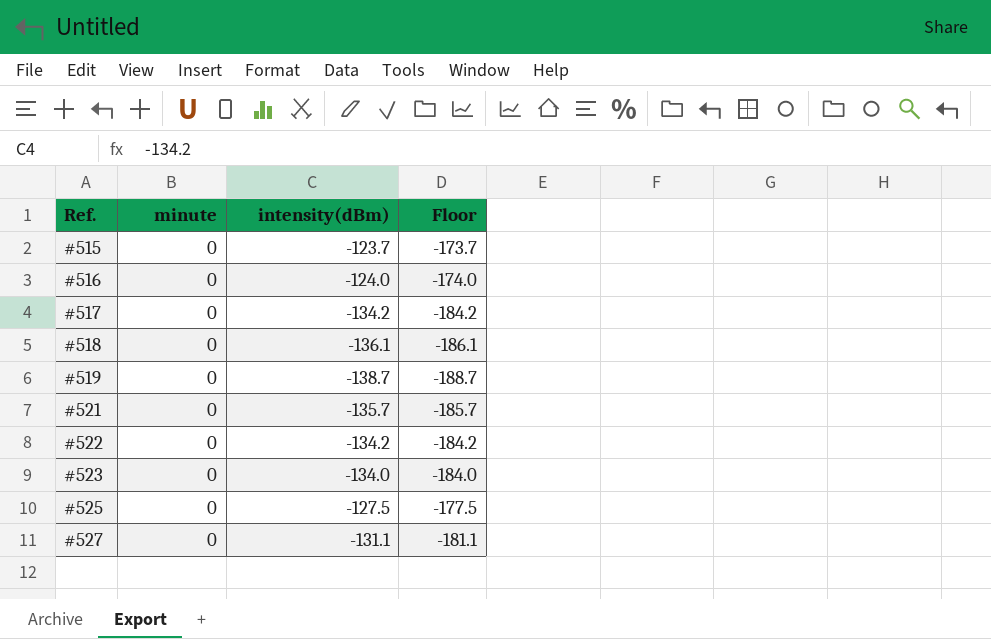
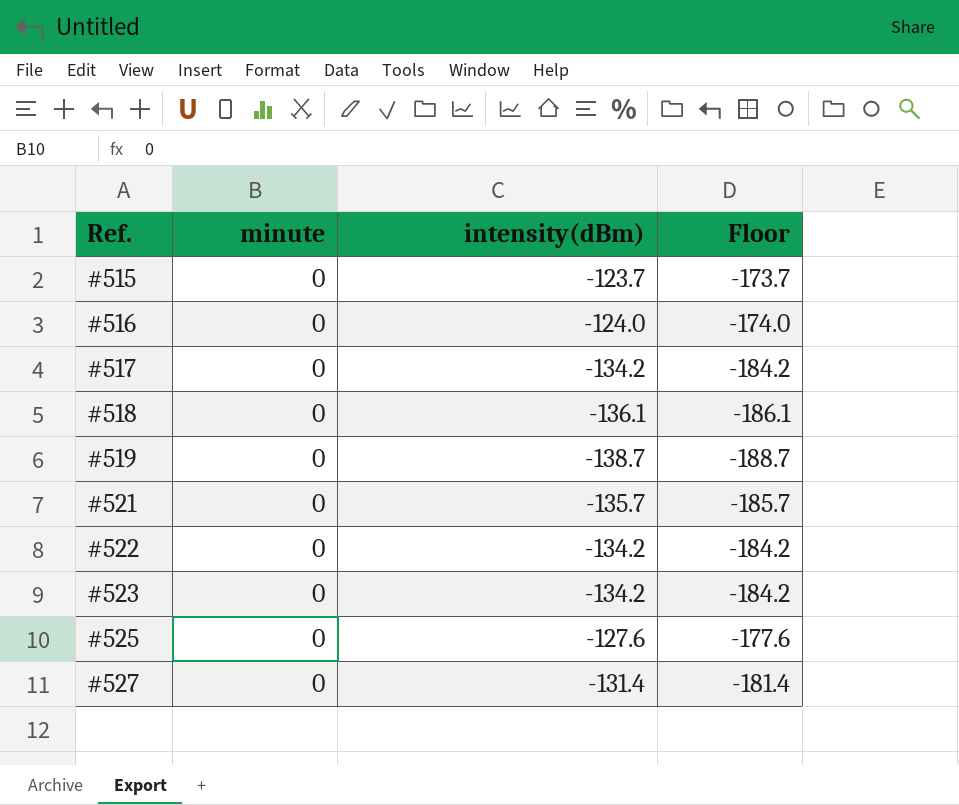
#523 | intensity(dBm): -134.0 -> -134.2
#523 | Floor: -184.0 -> -184.2
#525 | intensity(dBm): -127.5 -> -127.6
#525 | Floor: -177.5 -> -177.6
#527 | intensity(dBm): -131.1 -> -131.4
#527 | Floor: -181.1 -> -181.4

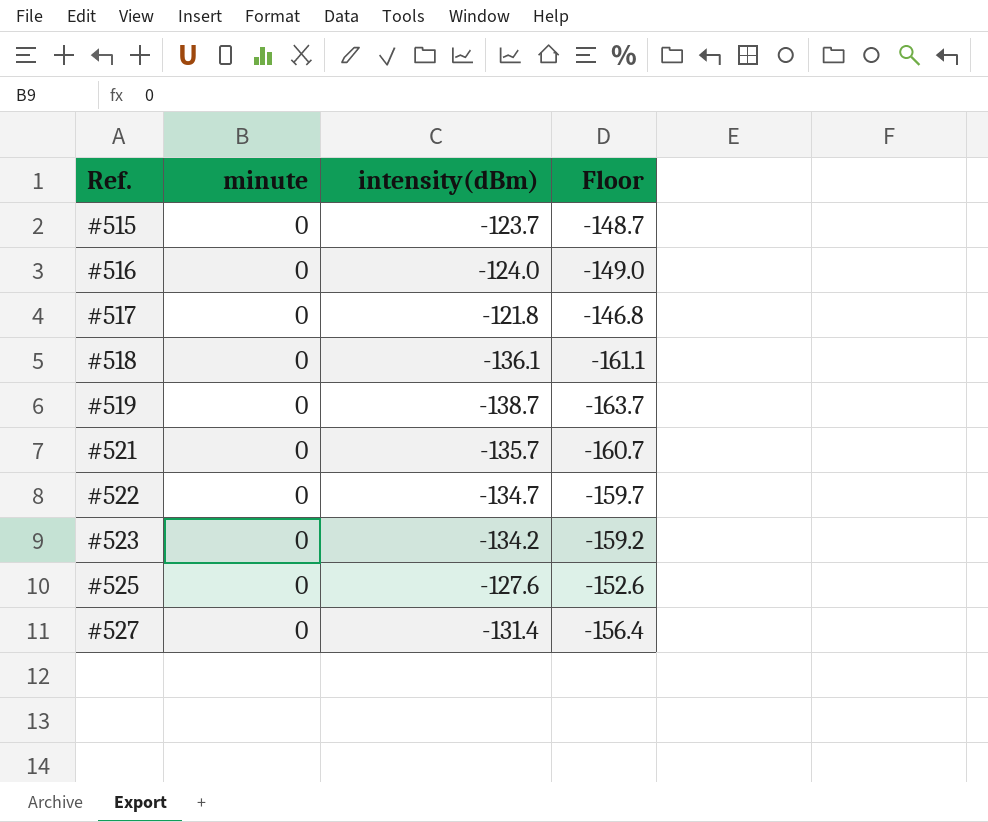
column Floor | formula: [intensity(dBm)] - 50 -> [intensity(dBm)] - 25
#517 | intensity(dBm): -134.2 -> -121.8
#522 | intensity(dBm): -134.2 -> -134.7

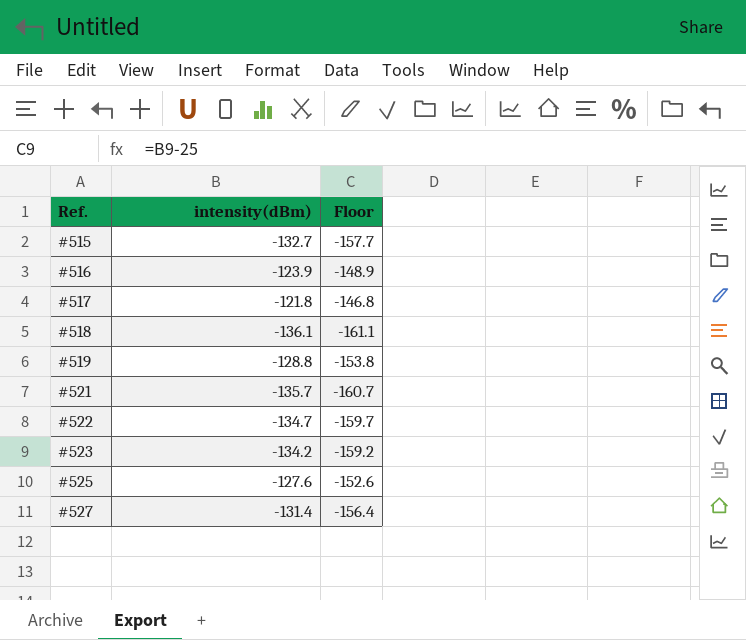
column minute | position: 2 -> none
#515 | intensity(dBm): -123.7 -> -132.7
#515 | Floor: -148.7 -> -157.7
#516 | intensity(dBm): -124.0 -> -123.9
#516 | Floor: -149.0 -> -148.9
#519 | intensity(dBm): -138.7 -> -128.8
#519 | Floor: -163.7 -> -153.8

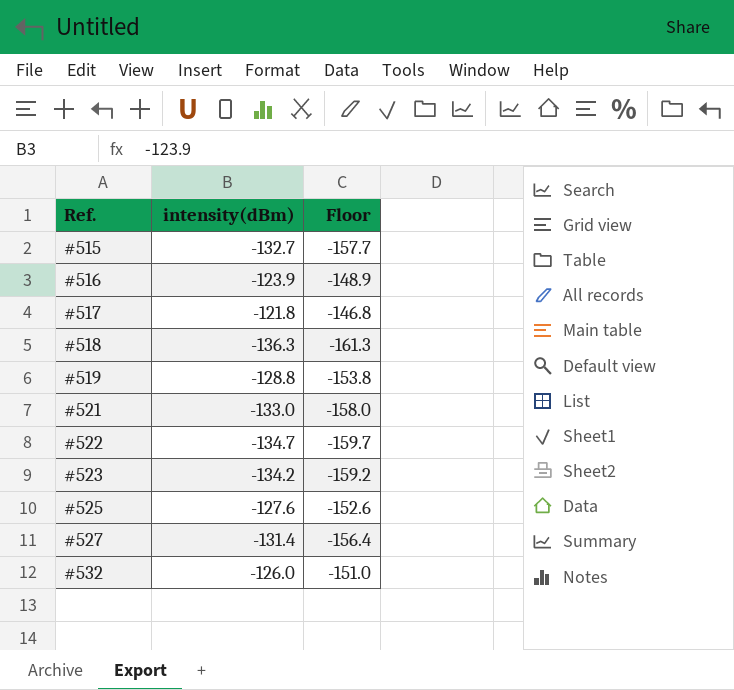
#518 | intensity(dBm): -136.1 -> -136.3
#518 | Floor: -161.1 -> -161.3
#521 | intensity(dBm): -135.7 -> -133.0
#521 | Floor: -160.7 -> -158.0
row #532: none -> -126.0 | -151.0

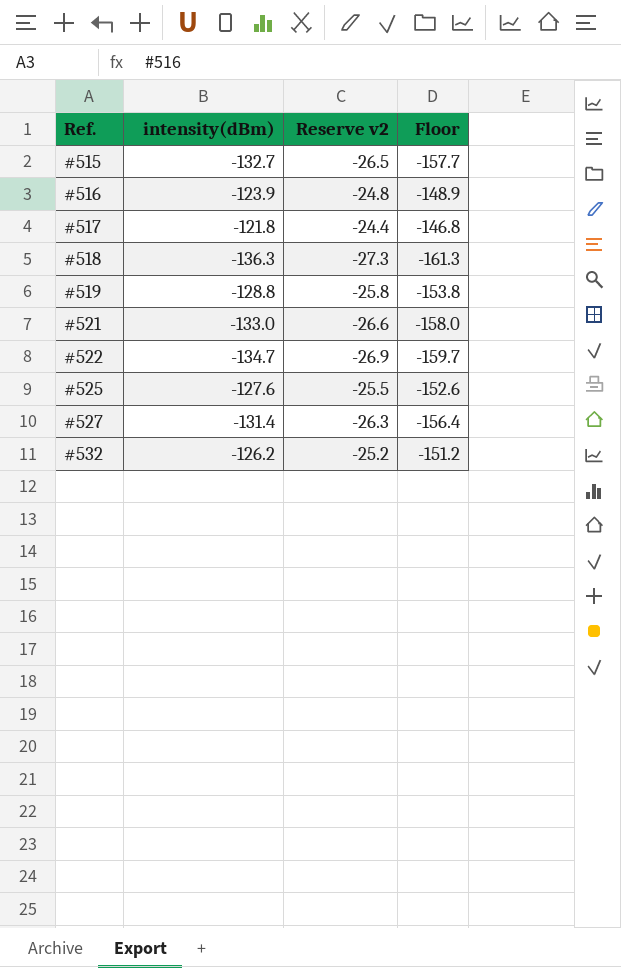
column Reserve v2 | formula: none -> [intensity(dBm)] * 0.2
row #523: -134.2 | -159.2 -> none
#532 | intensity(dBm): -126.0 -> -126.2
#532 | Floor: -151.0 -> -151.2

